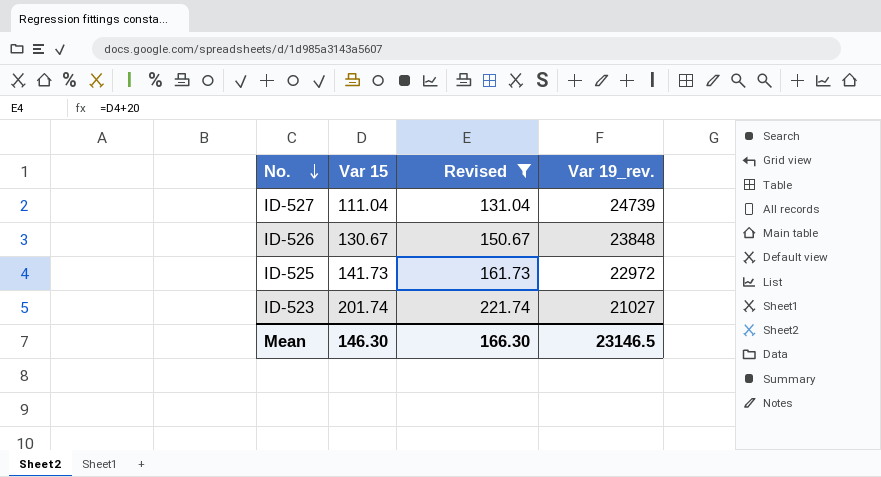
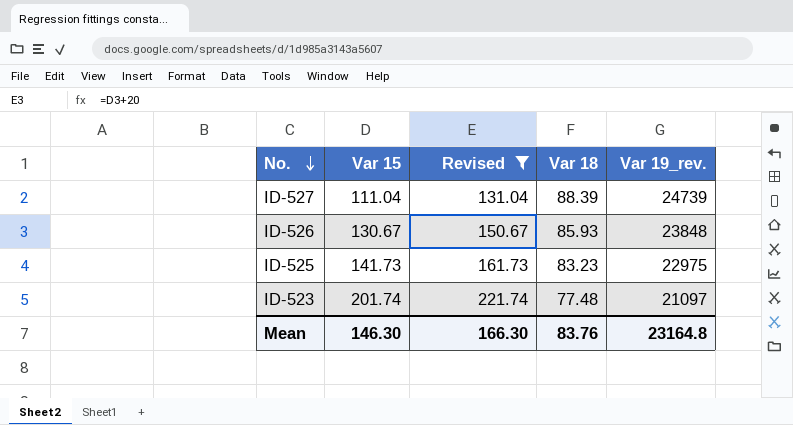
column Var 18 | position: none -> 4
ID-525 | Var 19_rev.: 22972 -> 22975
ID-523 | Var 19_rev.: 21027 -> 21097
Mean | Var 19_rev.: 23146.5 -> 23164.8

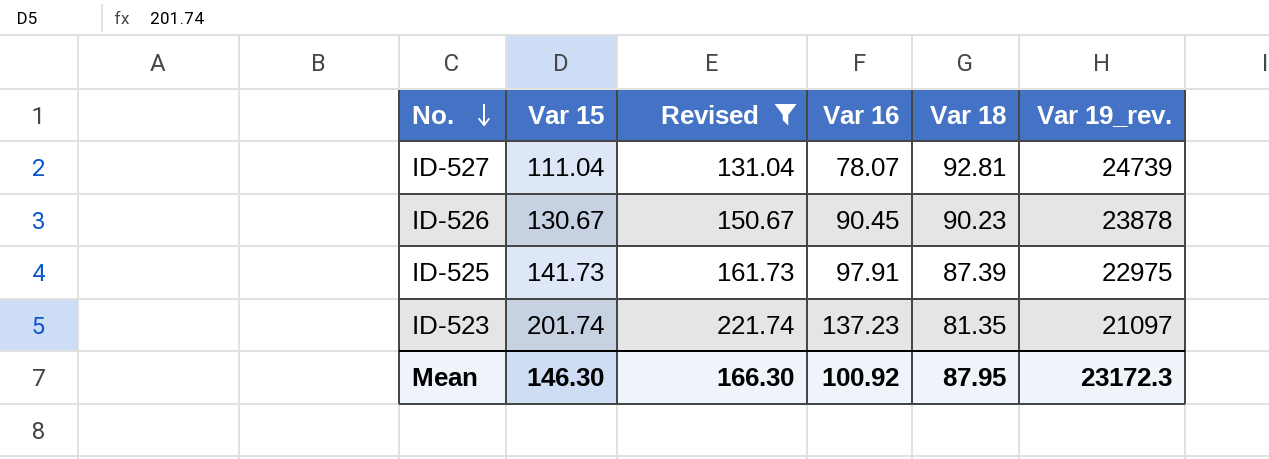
column Var 16 | position: none -> 4
ID-527 | Var 18: 88.39 -> 92.81
ID-526 | Var 18: 85.93 -> 90.23
ID-526 | Var 19_rev.: 23848 -> 23878
ID-525 | Var 18: 83.23 -> 87.39
ID-523 | Var 18: 77.48 -> 81.35
Mean | Var 18: 83.76 -> 87.95
Mean | Var 19_rev.: 23164.8 -> 23172.3

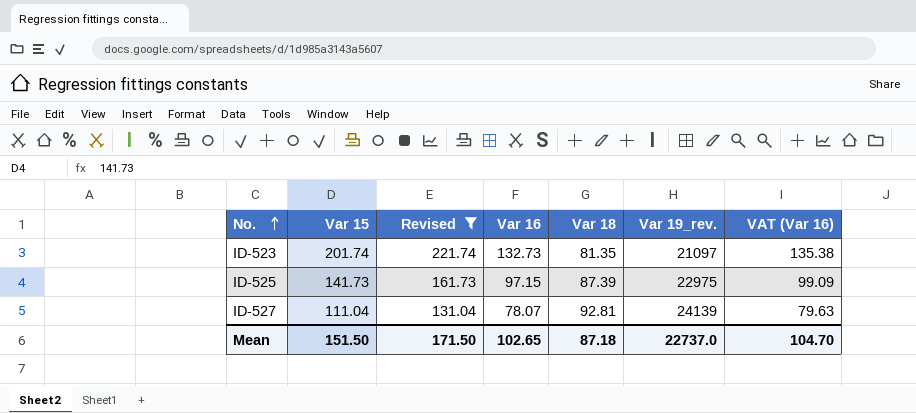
row order: No. descending -> No. ascending
column VAT (Var 16) | formula: none -> [Var 16] * 1.02
row ID-526: 130.67 | 150.67 | 90.45 | 90.23 | 23878 -> none
ID-523 | Var 16: 137.23 -> 132.73
ID-525 | Var 16: 97.91 -> 97.15
ID-527 | Var 19_rev.: 24739 -> 24139
Mean | Var 15: 146.30 -> 151.50
Mean | Revised: 166.30 -> 171.50
Mean | Var 16: 100.92 -> 102.65
Mean | Var 18: 87.95 -> 87.18
Mean | Var 19_rev.: 23172.3 -> 22737.0

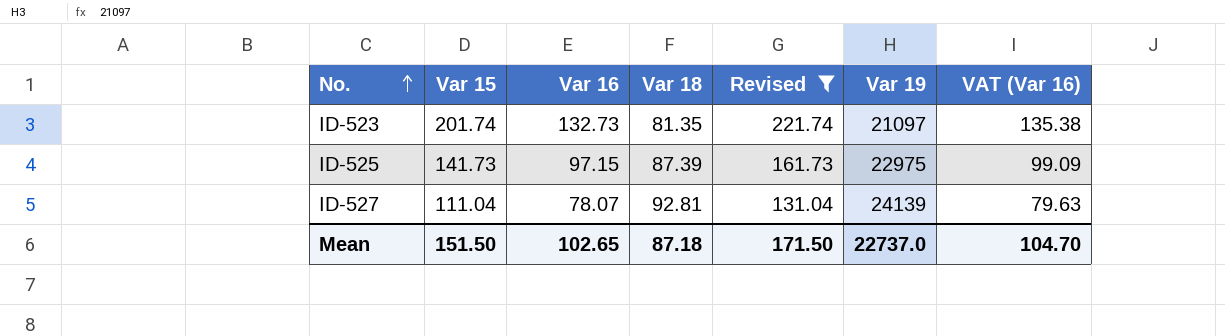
column Revised | position: 3 -> 5
column name: Var 19_rev. -> Var 19

